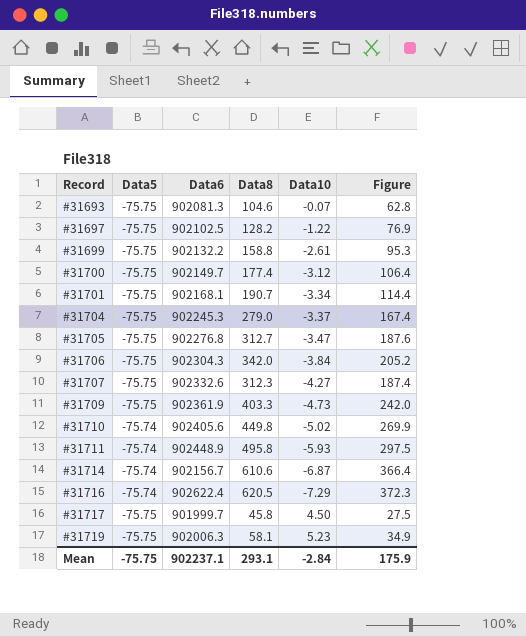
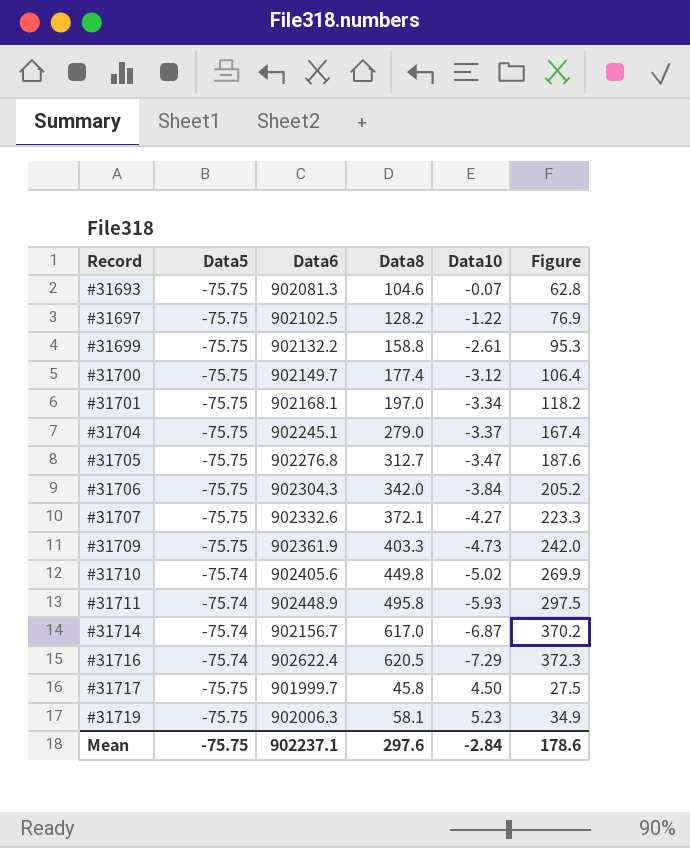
#31701 | Data8: 190.7 -> 197.0
#31701 | Figure: 114.4 -> 118.2
#31704 | Data6: 902245.3 -> 902245.1
#31707 | Data8: 312.3 -> 372.1
#31707 | Figure: 187.4 -> 223.3
#31714 | Data8: 610.6 -> 617.0
#31714 | Figure: 366.4 -> 370.2
Mean | Data8: 293.1 -> 297.6
Mean | Figure: 175.9 -> 178.6

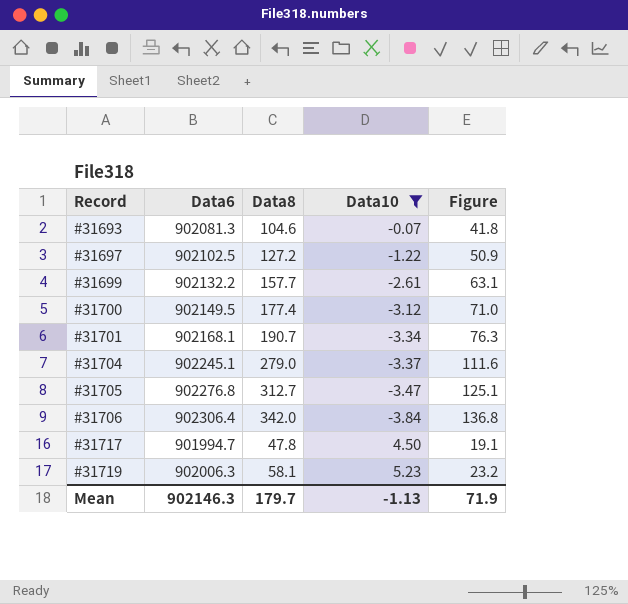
filter: none -> Data10 >= -3.84
column Data5 | position: 2 -> none
column Figure | formula: [Data8] * 0.6 -> [Data8] * 0.4
#31697 | Data8: 128.2 -> 127.2
#31699 | Data8: 158.8 -> 157.7
#31700 | Data6: 902149.7 -> 902149.5
#31701 | Data8: 197.0 -> 190.7
#31706 | Data6: 902304.3 -> 902306.4
#31717 | Data6: 901999.7 -> 901994.7
#31717 | Data8: 45.8 -> 47.8
Mean | Data6: 902237.1 -> 902146.3
Mean | Data8: 297.6 -> 179.7
Mean | Data10: -2.84 -> -1.13
Mean | Figure: 178.6 -> 71.9

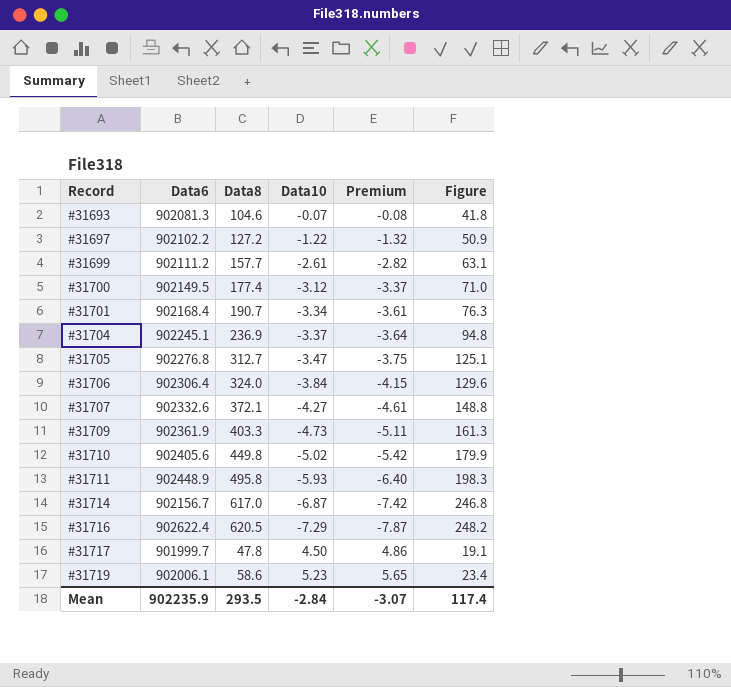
filter: Data10 >= -3.84 -> none
column Premium | formula: none -> [Data10] * 1.08
#31697 | Data6: 902102.5 -> 902102.2
#31699 | Data6: 902132.2 -> 902111.2
#31701 | Data6: 902168.1 -> 902168.4
#31704 | Data8: 279.0 -> 236.9
#31704 | Figure: 111.6 -> 94.8
#31706 | Data8: 342.0 -> 324.0
#31706 | Figure: 136.8 -> 129.6
#31717 | Data6: 901994.7 -> 901999.7
#31719 | Data6: 902006.3 -> 902006.1
#31719 | Data8: 58.1 -> 58.6
#31719 | Figure: 23.2 -> 23.4
Mean | Data6: 902146.3 -> 902235.9
Mean | Data8: 179.7 -> 293.5
Mean | Data10: -1.13 -> -2.84
Mean | Figure: 71.9 -> 117.4

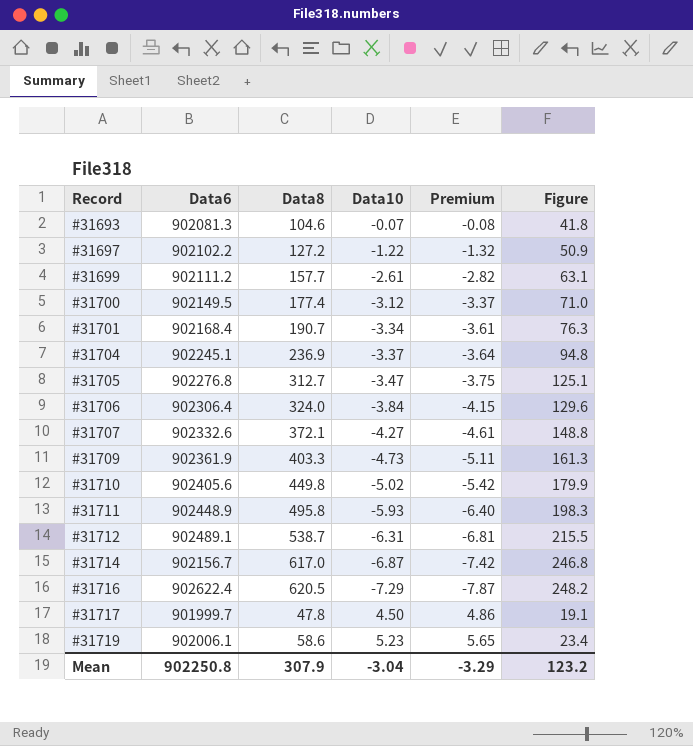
row #31712: none -> 902489.1 | 538.7 | -6.31 | -6.81 | 215.5
Mean | Data6: 902235.9 -> 902250.8
Mean | Data8: 293.5 -> 307.9
Mean | Data10: -2.84 -> -3.04
Mean | Premium: -3.07 -> -3.29
Mean | Figure: 117.4 -> 123.2

